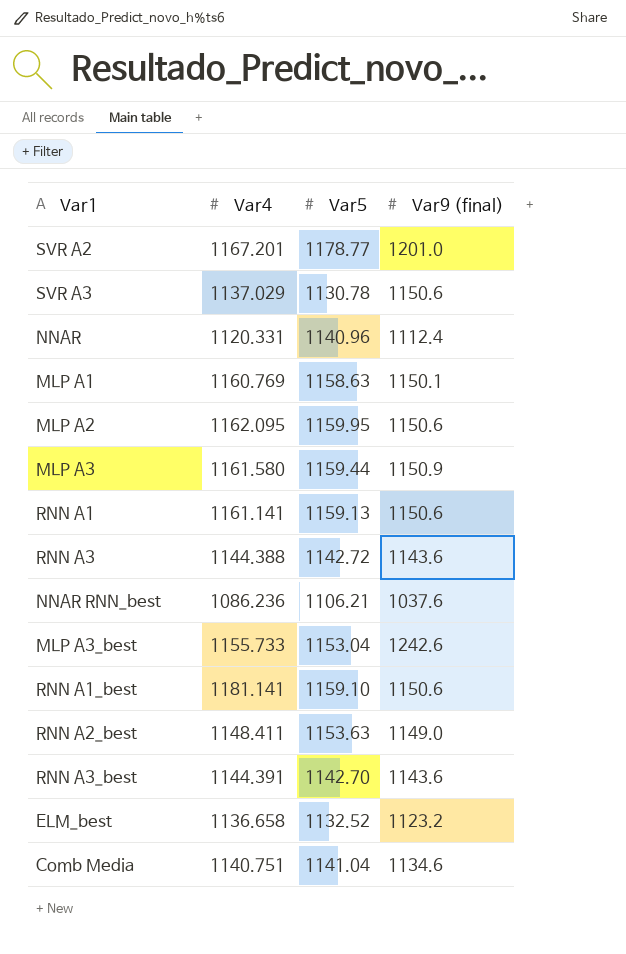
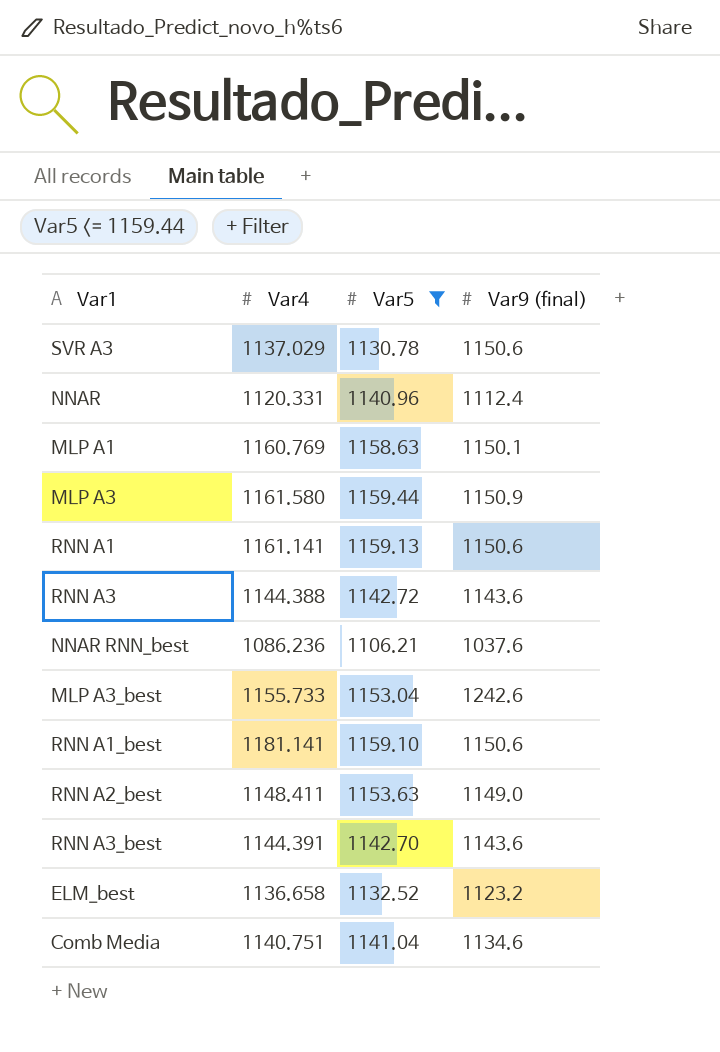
filter: none -> Var5 <= 1159.44

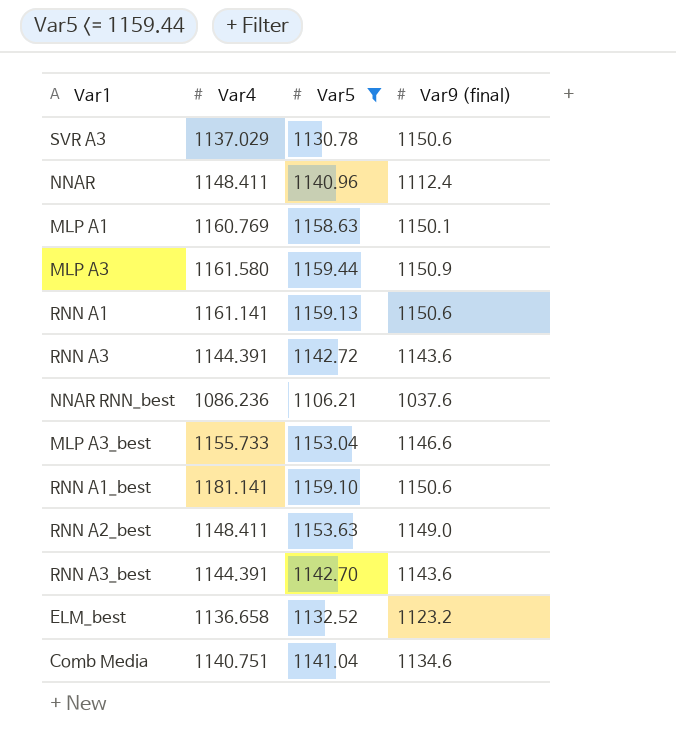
NNAR | Var4: 1120.331 -> 1148.411
RNN A3 | Var4: 1144.388 -> 1144.391
MLP A3_best | Var9 (final): 1242.6 -> 1146.6

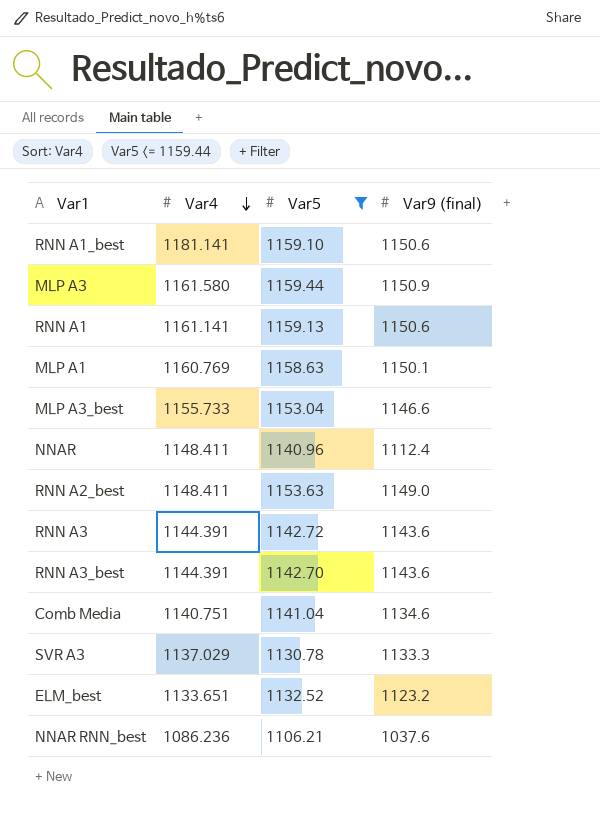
row order: none -> Var4 descending
SVR A3 | Var9 (final): 1150.6 -> 1133.3
ELM_best | Var4: 1136.658 -> 1133.651

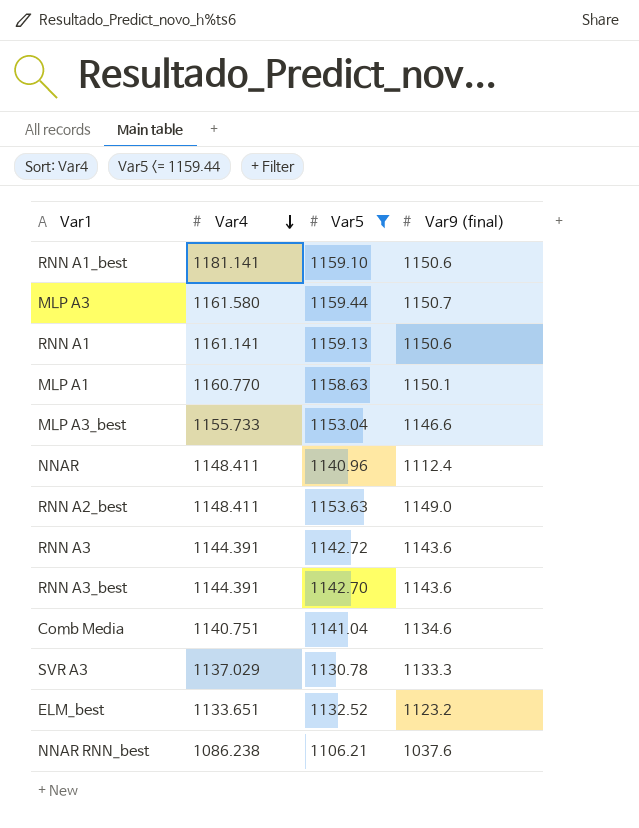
MLP A3 | Var9 (final): 1150.9 -> 1150.7
MLP A1 | Var4: 1160.769 -> 1160.770
NNAR RNN_best | Var4: 1086.236 -> 1086.238

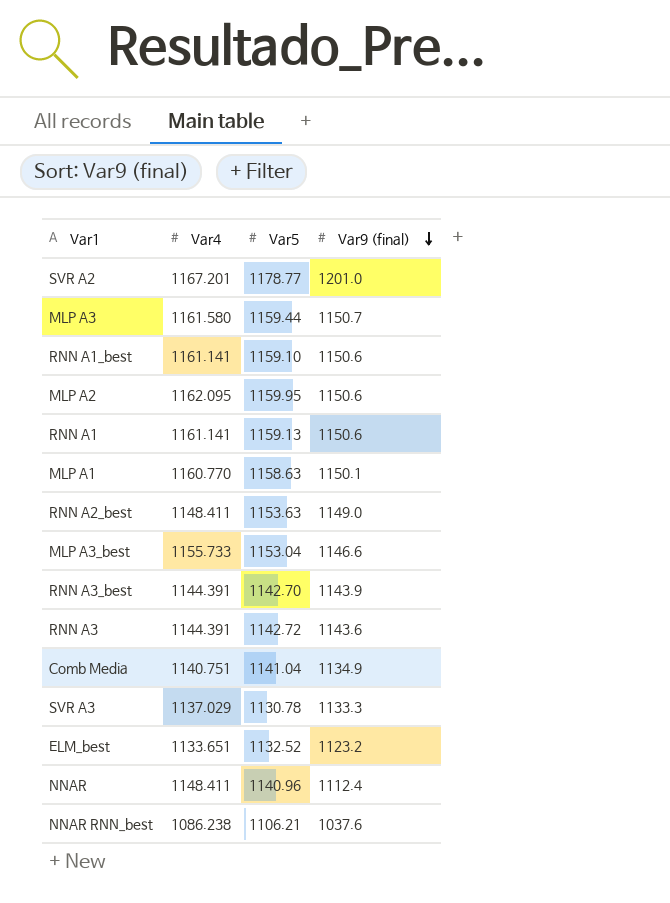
filter: Var5 <= 1159.44 -> none
row order: Var4 descending -> Var9 (final) descending
RNN A1_best | Var4: 1181.141 -> 1161.141
RNN A3_best | Var9 (final): 1143.6 -> 1143.9
Comb Media | Var9 (final): 1134.6 -> 1134.9

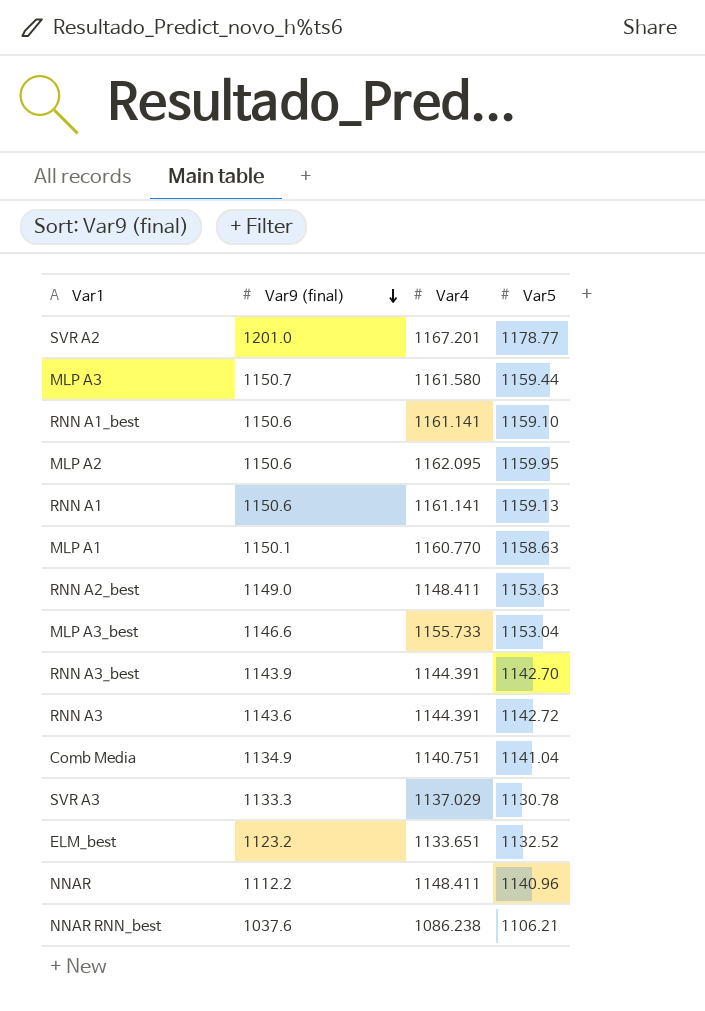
column Var9 (final) | position: 4 -> 2
NNAR | Var9 (final): 1112.4 -> 1112.2

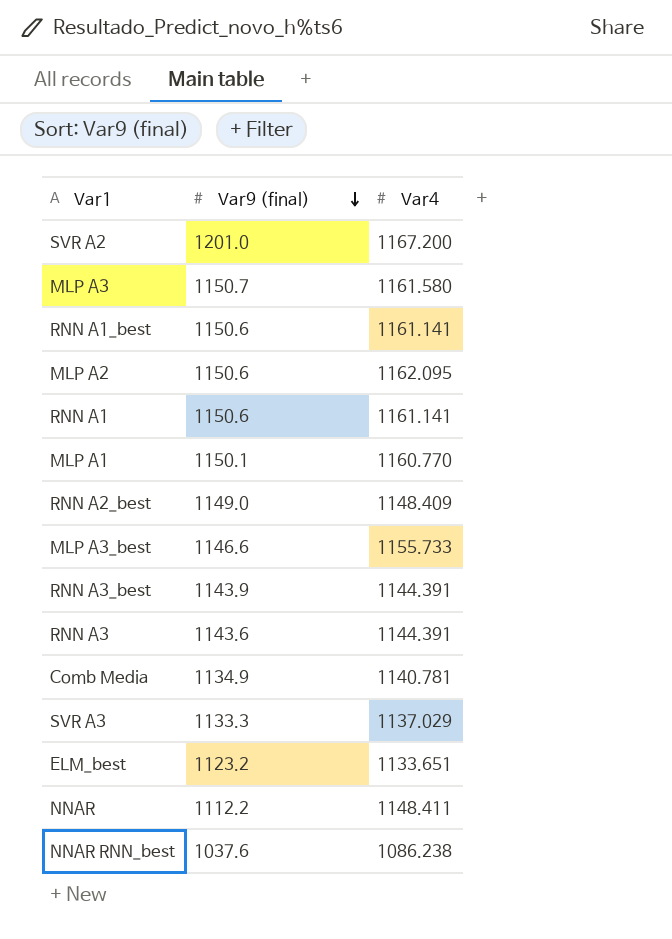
column Var5 | position: 4 -> none
SVR A2 | Var4: 1167.201 -> 1167.200
RNN A2_best | Var4: 1148.411 -> 1148.409
Comb Media | Var4: 1140.751 -> 1140.781

